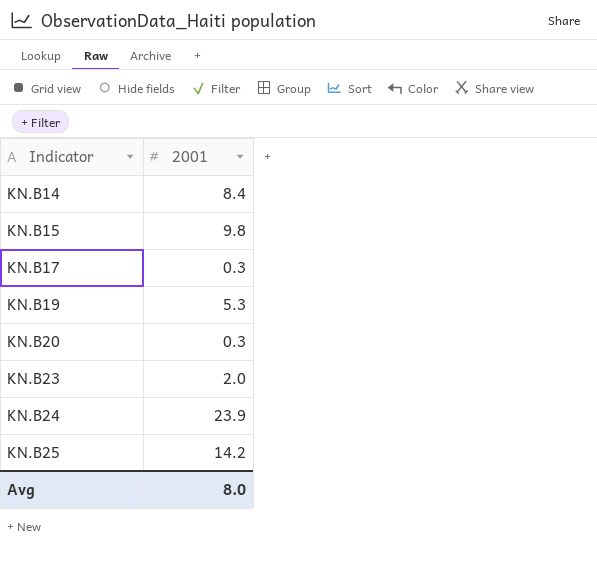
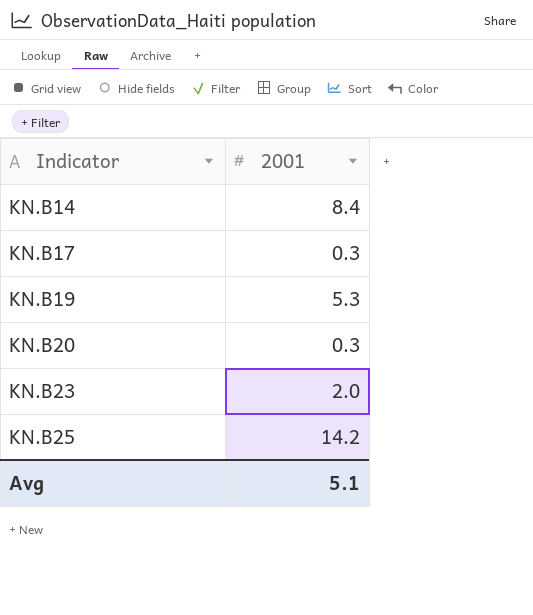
row KN.B15: 9.8 -> none
row KN.B24: 23.9 -> none
Avg | 2001: 8.0 -> 5.1

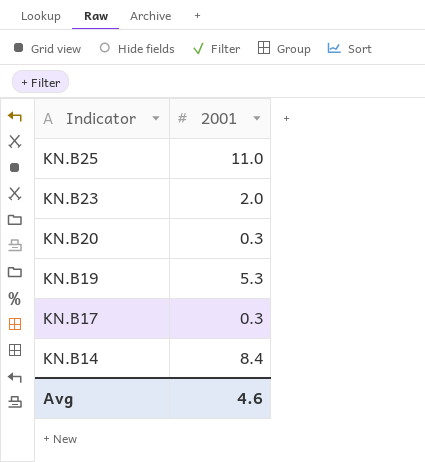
row order: Indicator ascending -> Indicator descending
KN.B25 | 2001: 14.2 -> 11.0
Avg | 2001: 5.1 -> 4.6

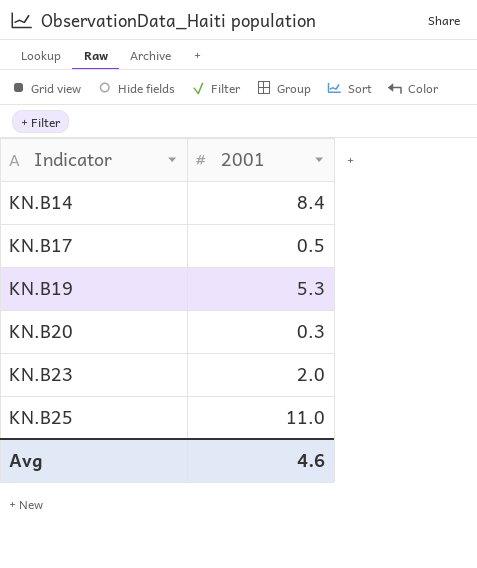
row order: Indicator descending -> Indicator ascending
KN.B17 | 2001: 0.3 -> 0.5

